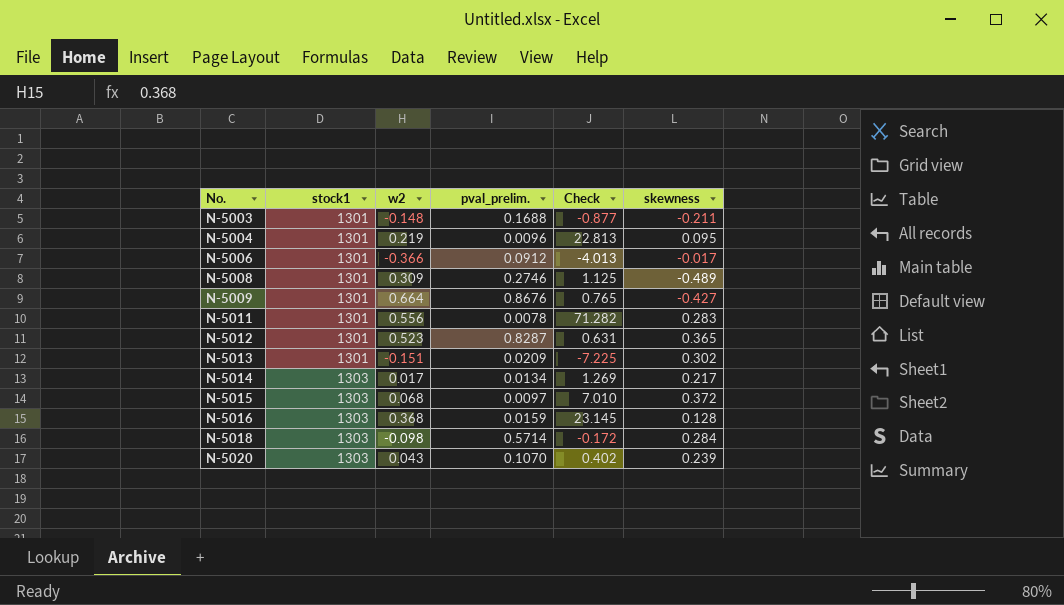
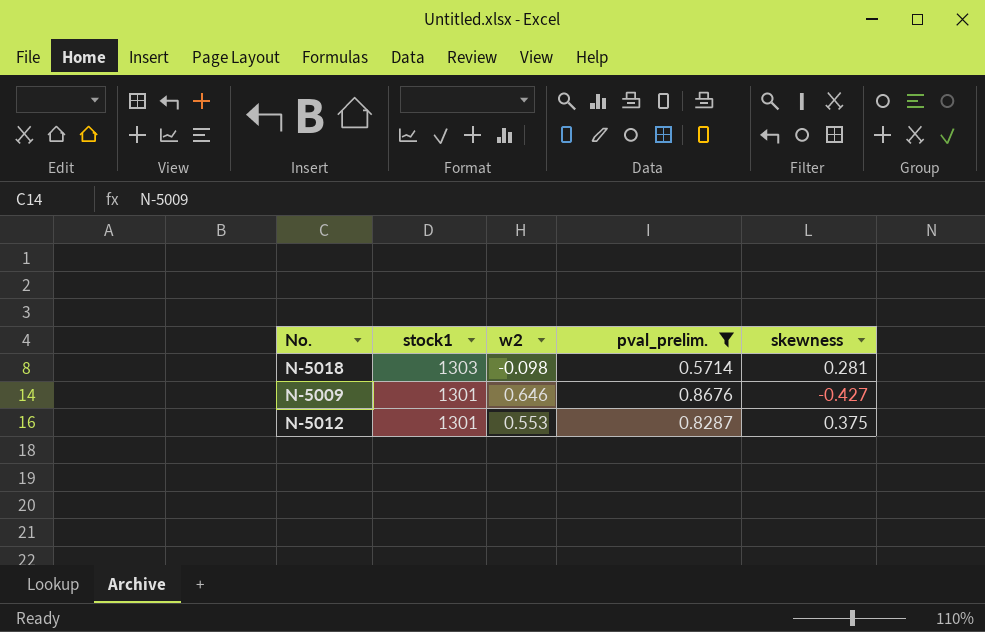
filter: none -> pval_prelim. >= 0.5714
row order: No. ascending -> stock1 descending
column Check | formula: [w2] / [pval_prelim.] -> none
N-5018 | skewness: 0.284 -> 0.281
N-5009 | w2: 0.664 -> 0.646
N-5012 | w2: 0.523 -> 0.553
N-5012 | skewness: 0.365 -> 0.375

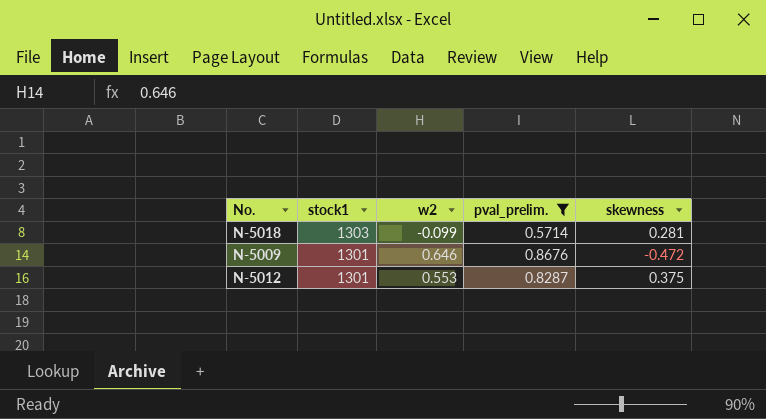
N-5018 | w2: -0.098 -> -0.099
N-5009 | skewness: -0.427 -> -0.472

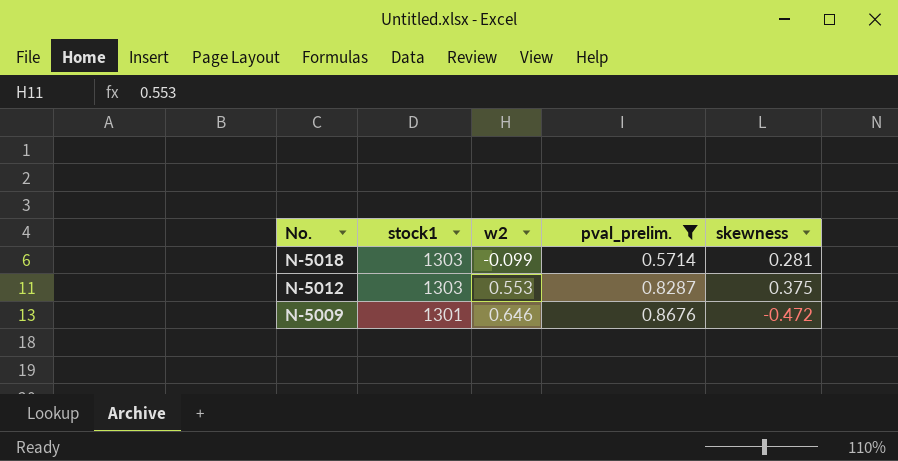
row order: stock1 descending -> No. descending
N-5012 | stock1: 1301 -> 1303

